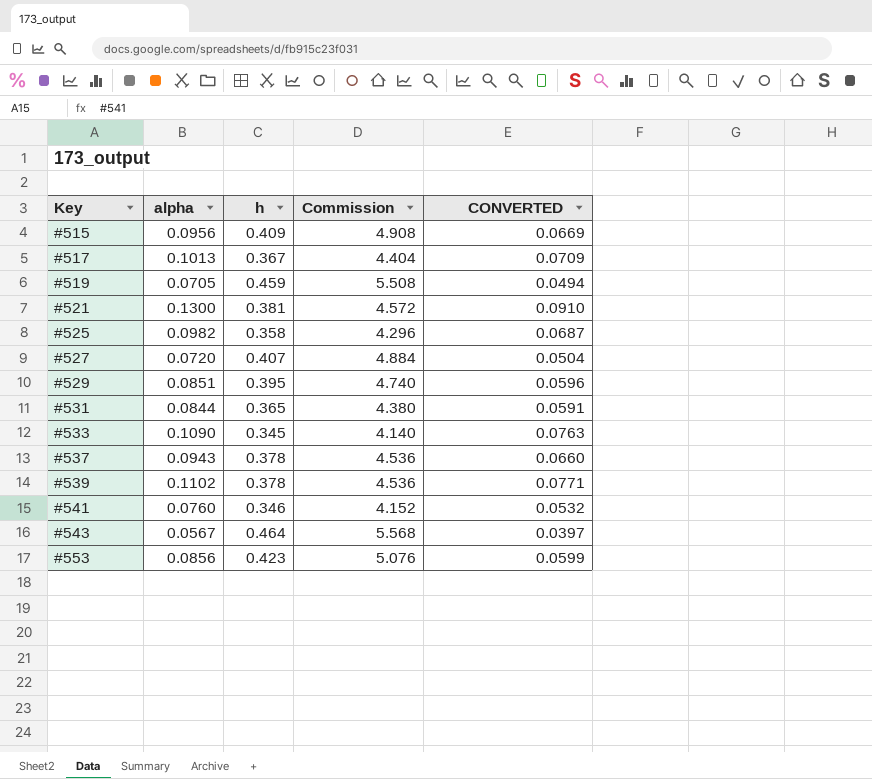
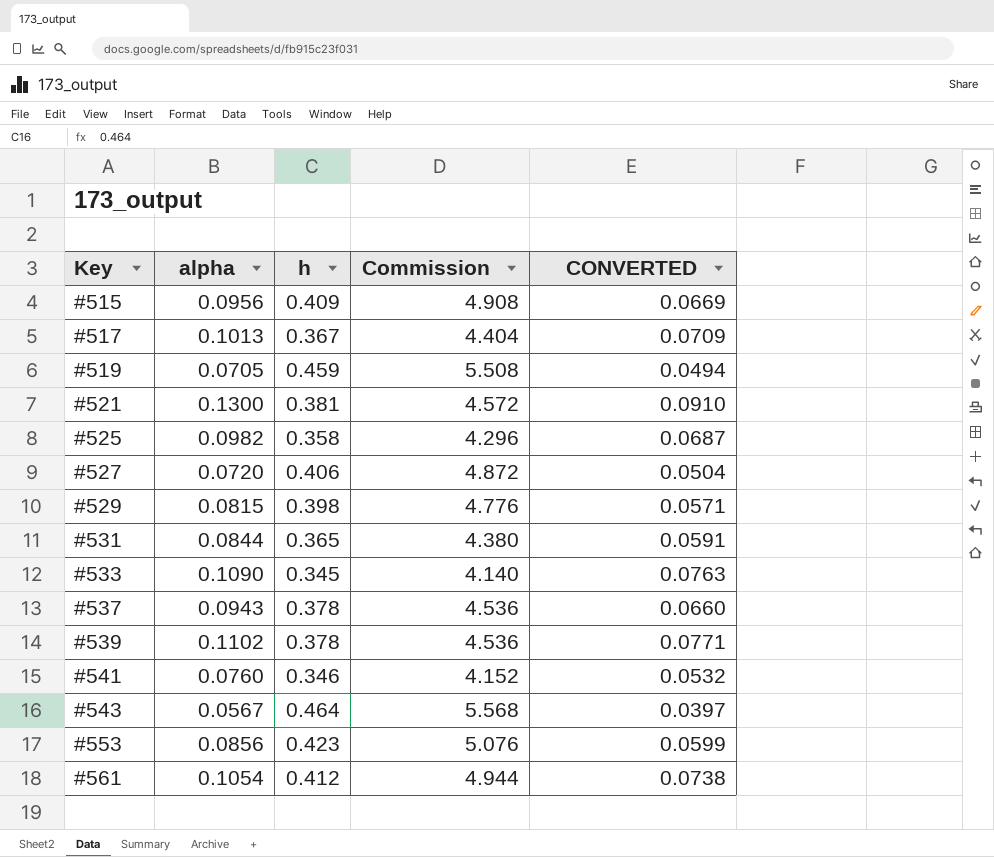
#527 | h: 0.407 -> 0.406
#527 | Commission: 4.884 -> 4.872
#529 | alpha: 0.0851 -> 0.0815
#529 | h: 0.395 -> 0.398
#529 | Commission: 4.740 -> 4.776
#529 | CONVERTED: 0.0596 -> 0.0571
row #561: none -> 0.1054 | 0.412 | 4.944 | 0.0738

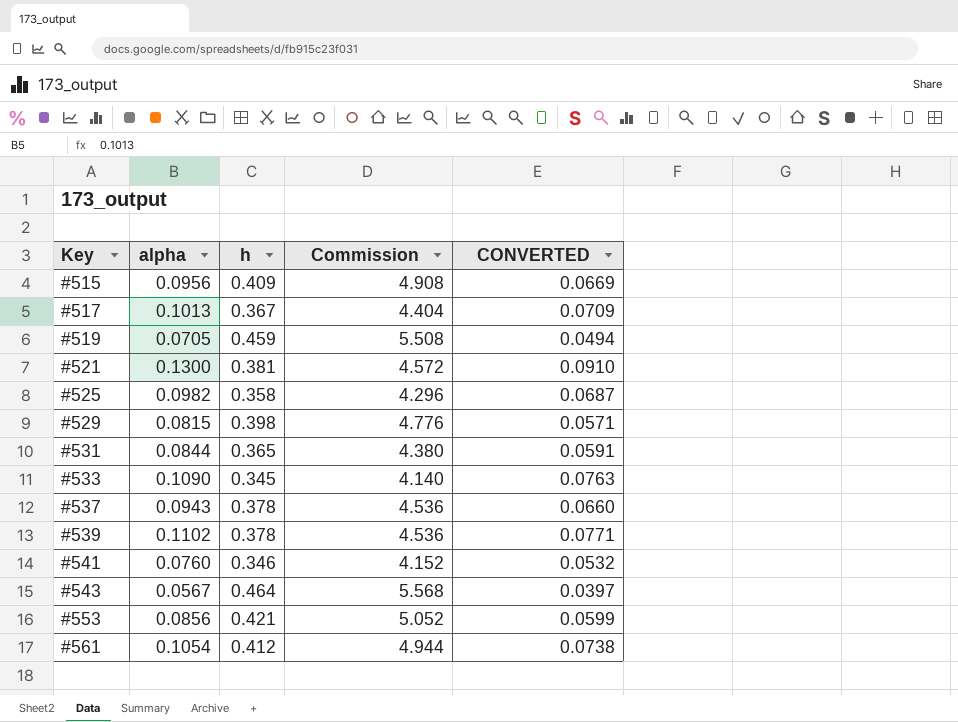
row #527: 0.0720 | 0.406 | 4.872 | 0.0504 -> none
#553 | h: 0.423 -> 0.421
#553 | Commission: 5.076 -> 5.052

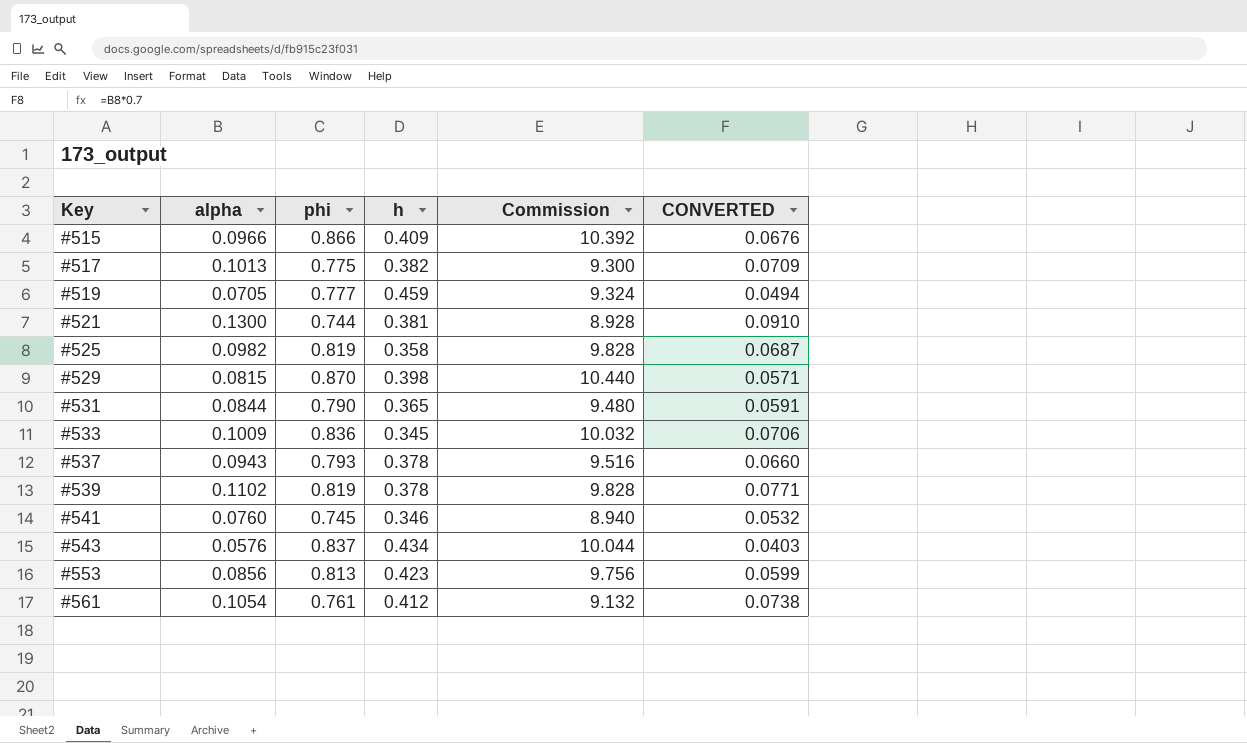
column phi | position: none -> 3
column Commission | formula: [h] * 12 -> [phi] * 12
#515 | alpha: 0.0956 -> 0.0966
#515 | CONVERTED: 0.0669 -> 0.0676
#517 | h: 0.367 -> 0.382
#533 | alpha: 0.1090 -> 0.1009
#533 | CONVERTED: 0.0763 -> 0.0706
#543 | alpha: 0.0567 -> 0.0576
#543 | h: 0.464 -> 0.434
#543 | CONVERTED: 0.0397 -> 0.0403
#553 | h: 0.421 -> 0.423

